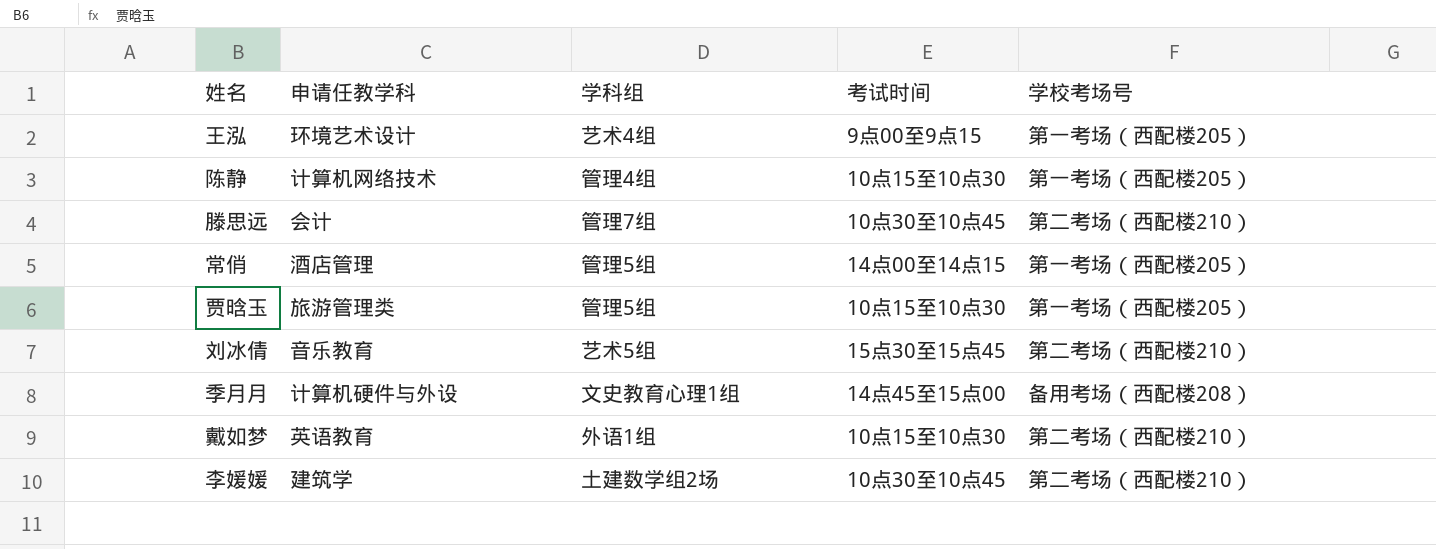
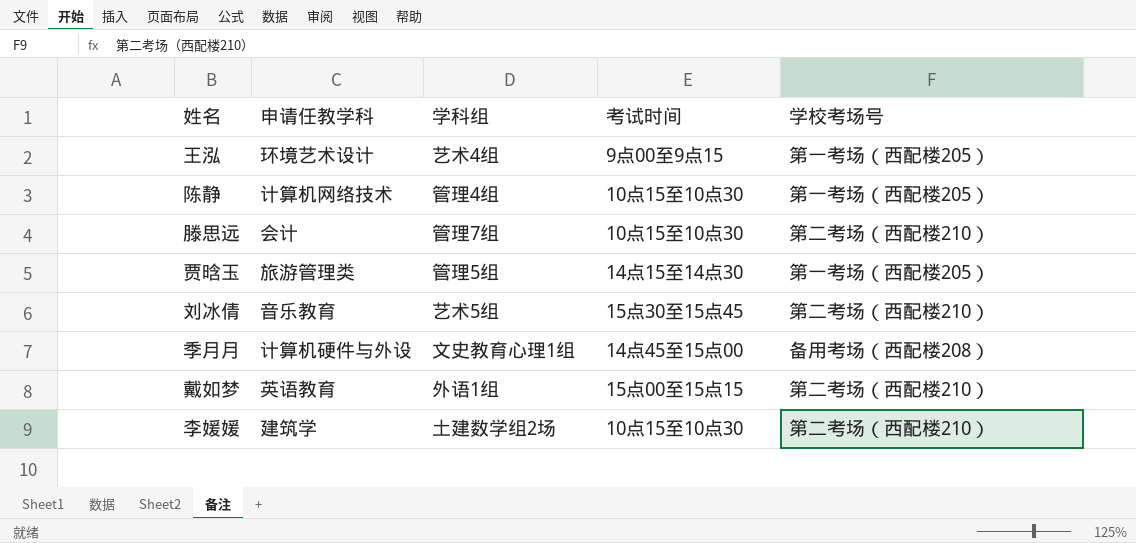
row 常俏: 酒店管理 | 管理5组 | 14点00至14点15 | 第一考场（西配楼205） -> none
滕思远 | 考试时间: 10点30至10点45 -> 10点15至10点30
贾晗玉 | 考试时间: 10点15至10点30 -> 14点15至14点30
戴如梦 | 考试时间: 10点15至10点30 -> 15点00至15点15
李媛媛 | 考试时间: 10点30至10点45 -> 10点15至10点30

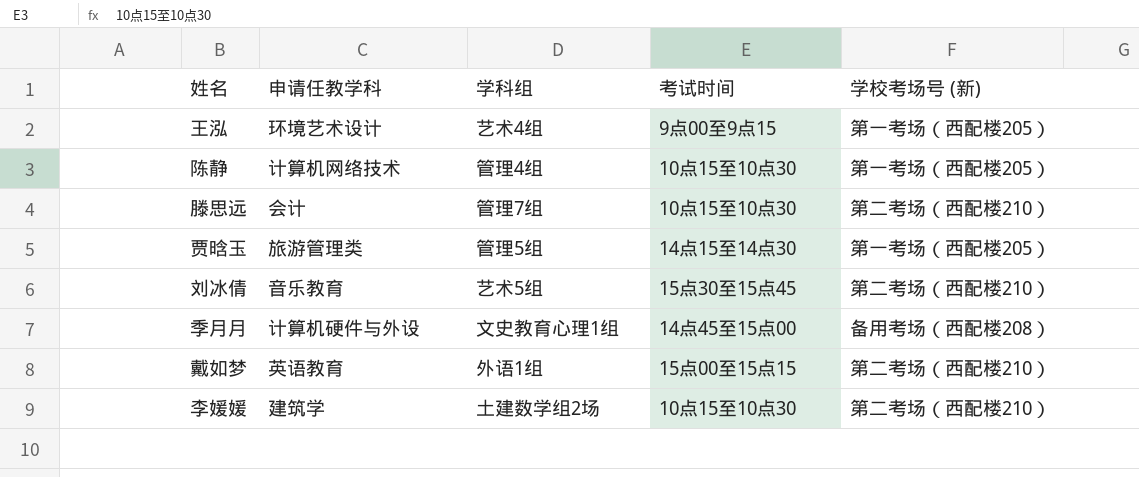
column name: 学校考场号 -> 学校考场号 (新)

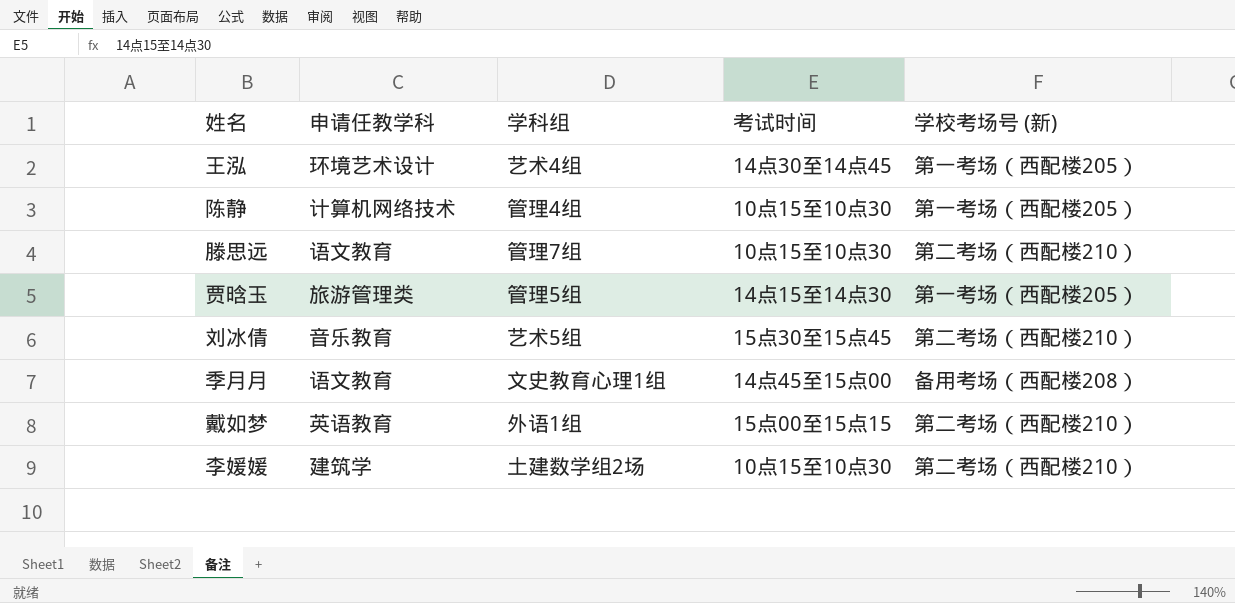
王泓 | 考试时间: 9点00至9点15 -> 14点30至14点45
滕思远 | 申请任教学科: 会计 -> 语文教育
季月月 | 申请任教学科: 计算机硬件与外设 -> 语文教育

